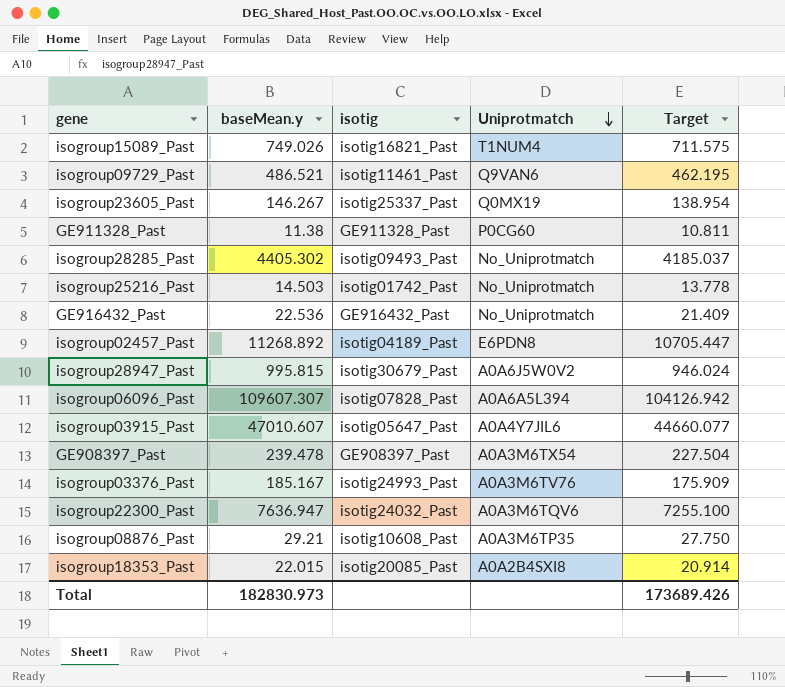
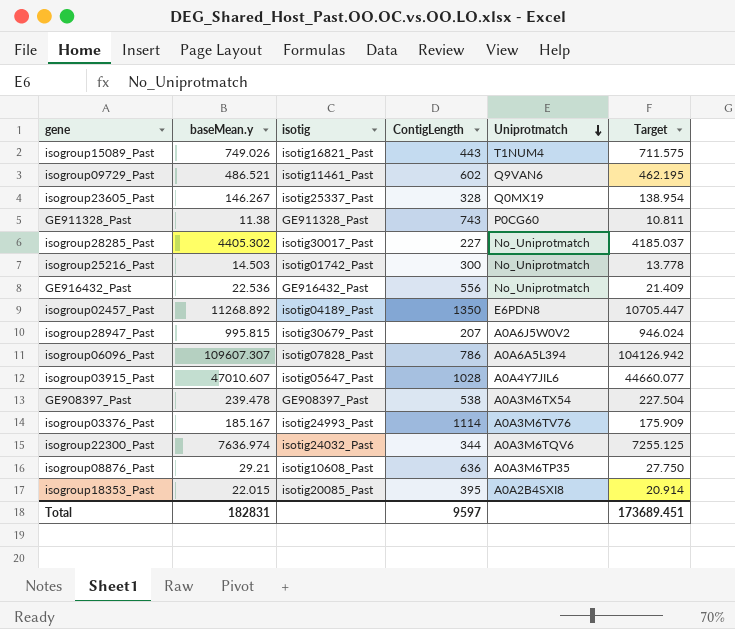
column ContigLength | position: none -> 4
isogroup28285_Past | isotig: isotig09493_Past -> isotig30017_Past
isogroup22300_Past | baseMean.y: 7636.947 -> 7636.974
isogroup22300_Past | Target: 7255.100 -> 7255.125
Total | baseMean.y: 182830.973 -> 182831
Total | Target: 173689.426 -> 173689.451

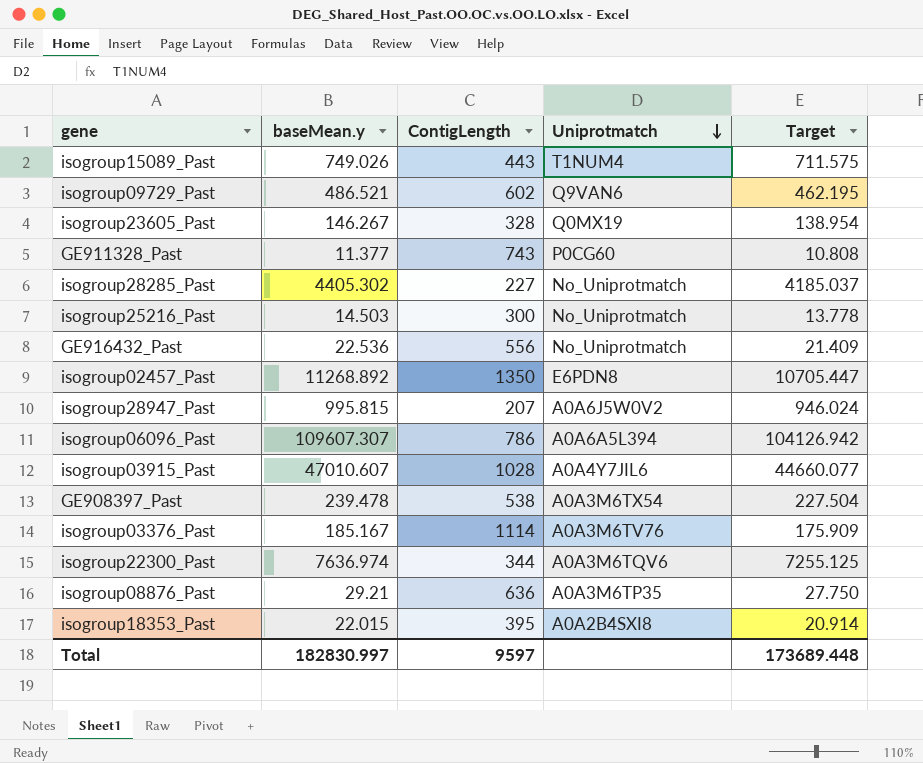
column isotig | position: 3 -> none
GE911328_Past | baseMean.y: 11.38 -> 11.377
GE911328_Past | Target: 10.811 -> 10.808
Total | baseMean.y: 182831 -> 182830.997
Total | Target: 173689.451 -> 173689.448

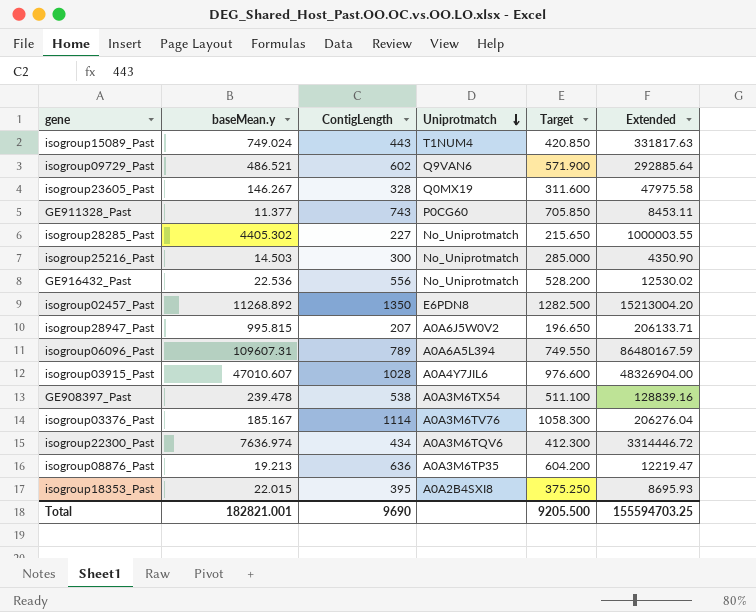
column Target | formula: [baseMean.y] * 0.95 -> [ContigLength] * 0.95
column Extended | formula: none -> [baseMean.y] * [ContigLength]
isogroup15089_Past | baseMean.y: 749.026 -> 749.024
isogroup06096_Past | baseMean.y: 109607.307 -> 109607.31
isogroup06096_Past | ContigLength: 786 -> 789
isogroup22300_Past | ContigLength: 344 -> 434
isogroup08876_Past | baseMean.y: 29.21 -> 19.213
Total | baseMean.y: 182830.997 -> 182821.001
Total | ContigLength: 9597 -> 9690
Total | Target: 173689.448 -> 9205.500

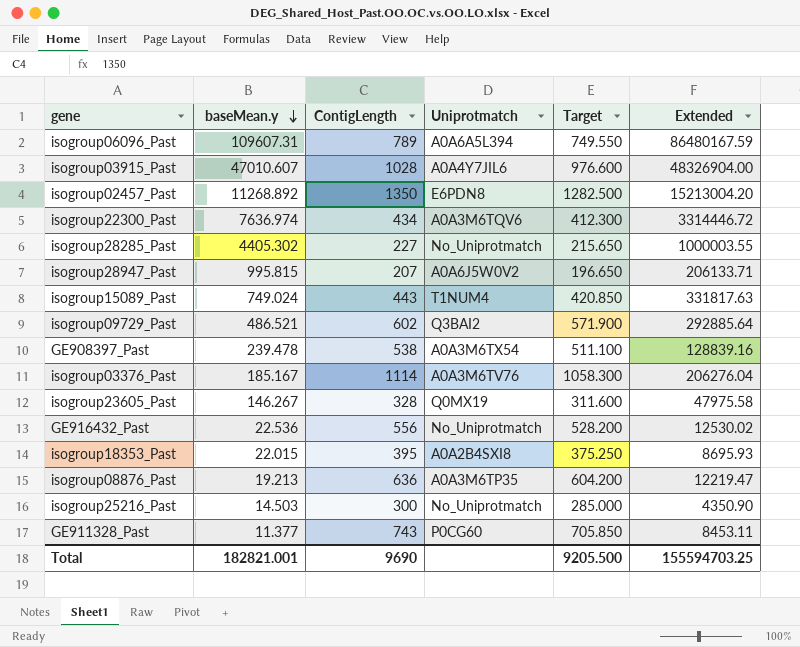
row order: Uniprotmatch descending -> baseMean.y descending
isogroup09729_Past | Uniprotmatch: Q9VAN6 -> Q3BAI2

